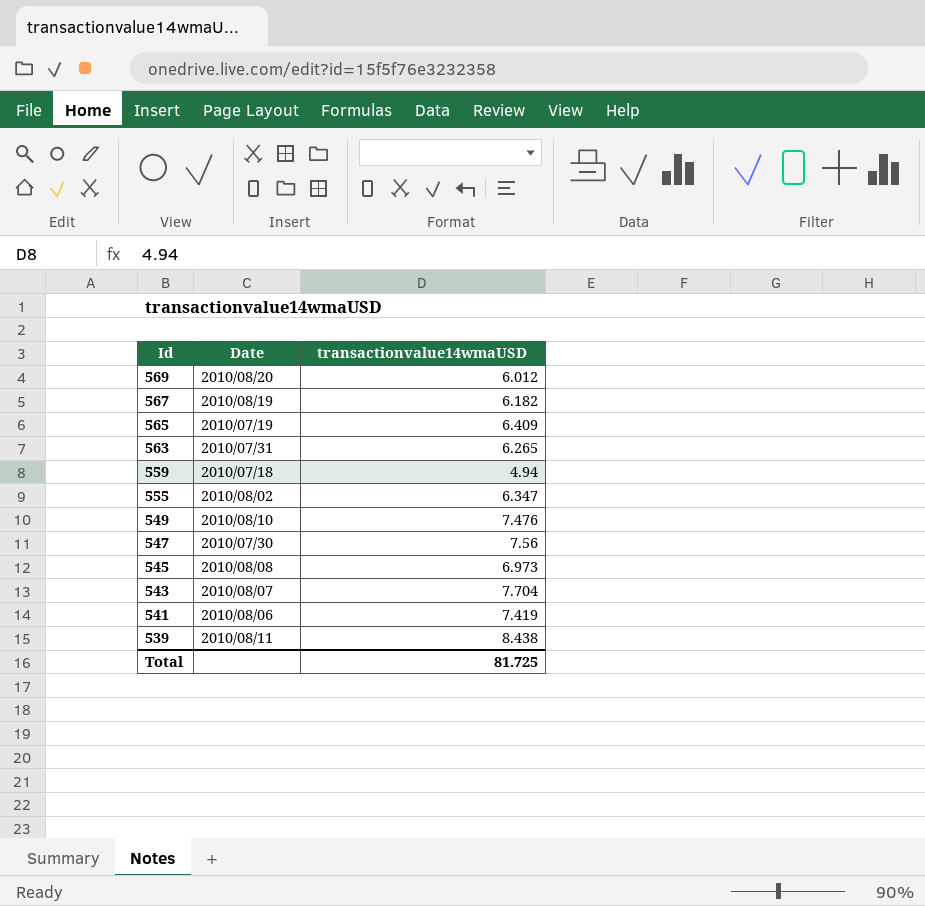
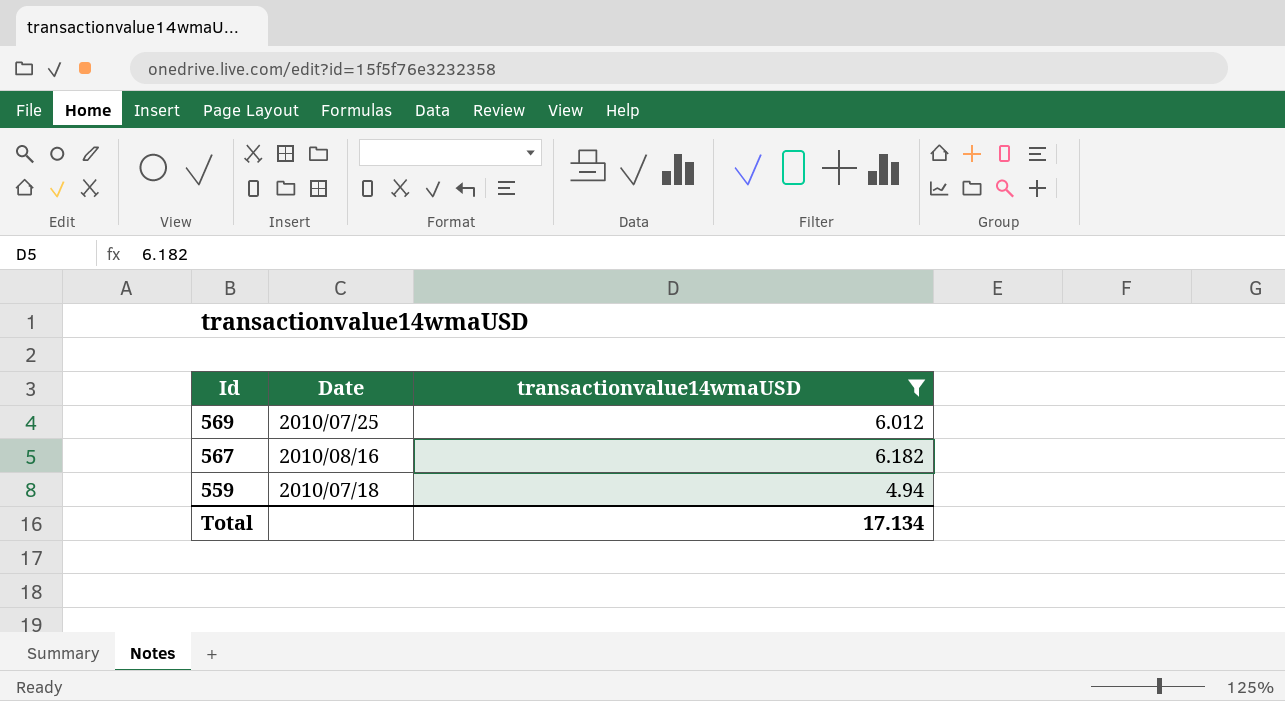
filter: none -> transactionvalue14wmaUSD <= 6.182
569 | Date: 2010/08/20 -> 2010/07/25
567 | Date: 2010/08/19 -> 2010/08/16
Total | transactionvalue14wmaUSD: 81.725 -> 17.134

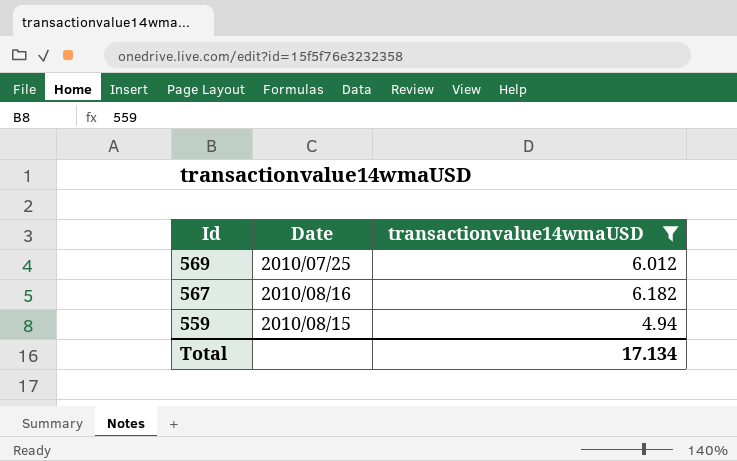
559 | Date: 2010/07/18 -> 2010/08/15

